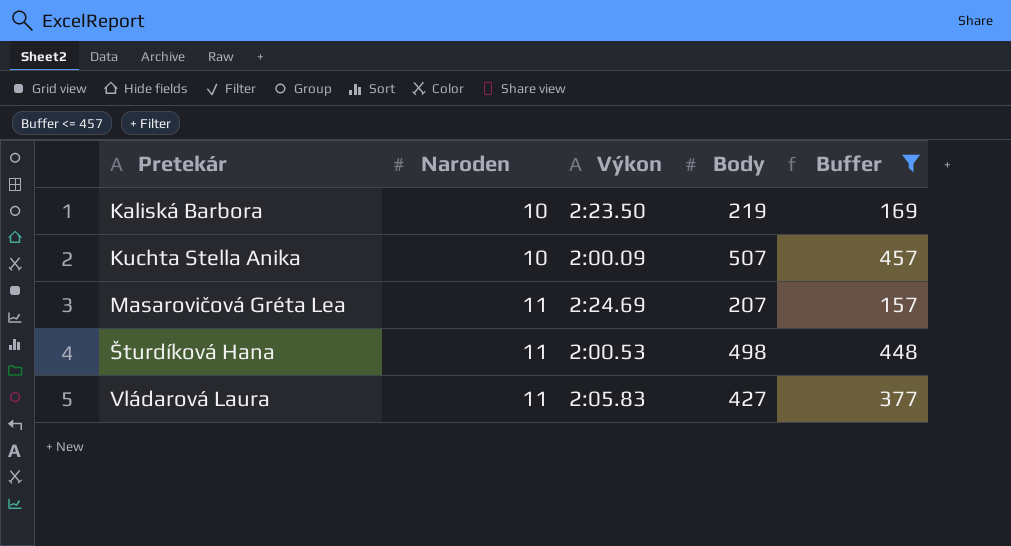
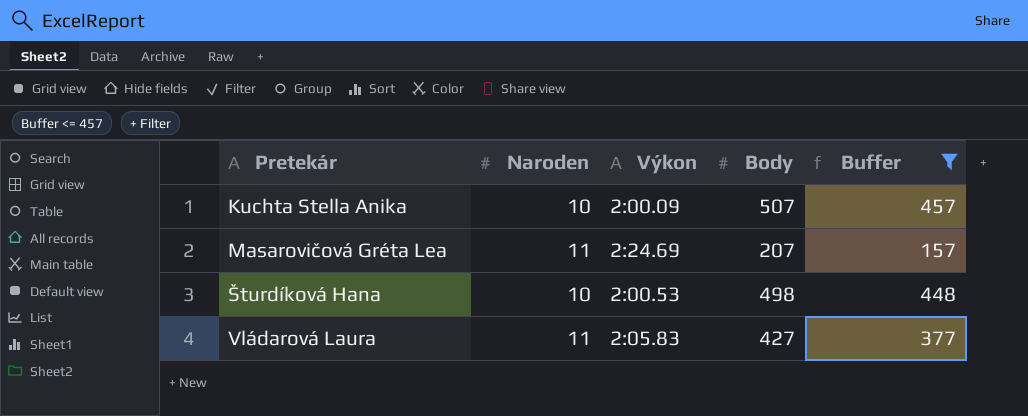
row Kaliská Barbora: 10 | 2:23.50 | 219 | 169 -> none
Šturdíková Hana | Naroden: 11 -> 10

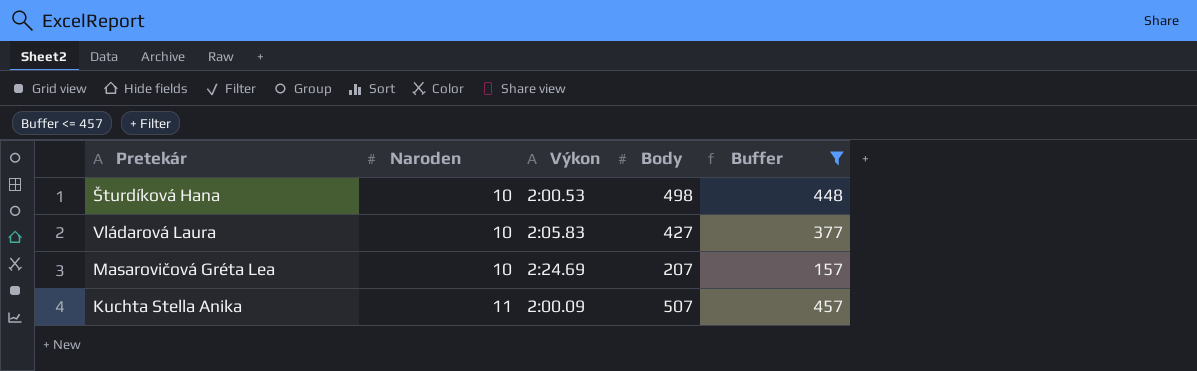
row order: Pretekár ascending -> Naroden ascending
Vládarová Laura | Naroden: 11 -> 10
Masarovičová Gréta Lea | Naroden: 11 -> 10
Kuchta Stella Anika | Naroden: 10 -> 11

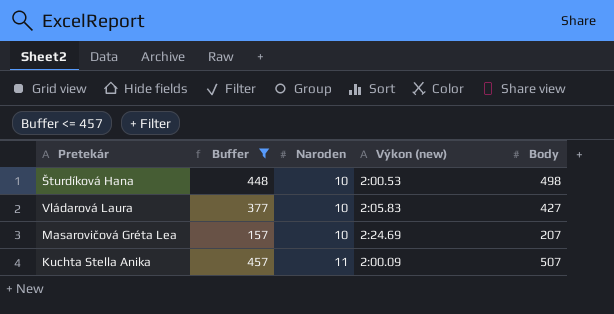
column Buffer | position: 5 -> 2
column name: Výkon -> Výkon (new)

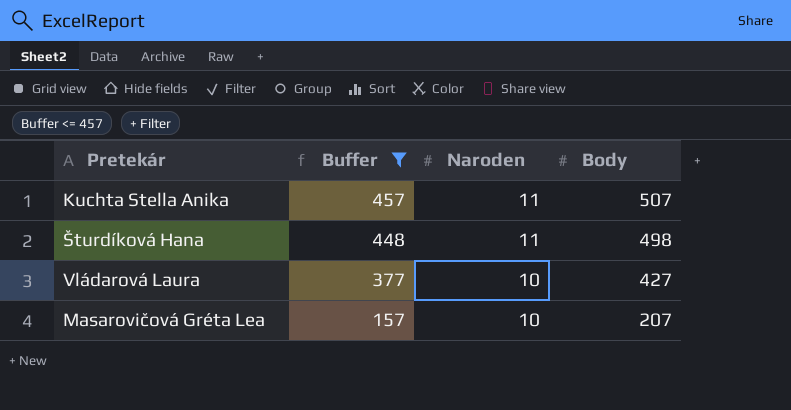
row order: Naroden ascending -> Buffer descending
column Výkon (new) | position: 4 -> none
Šturdíková Hana | Naroden: 10 -> 11

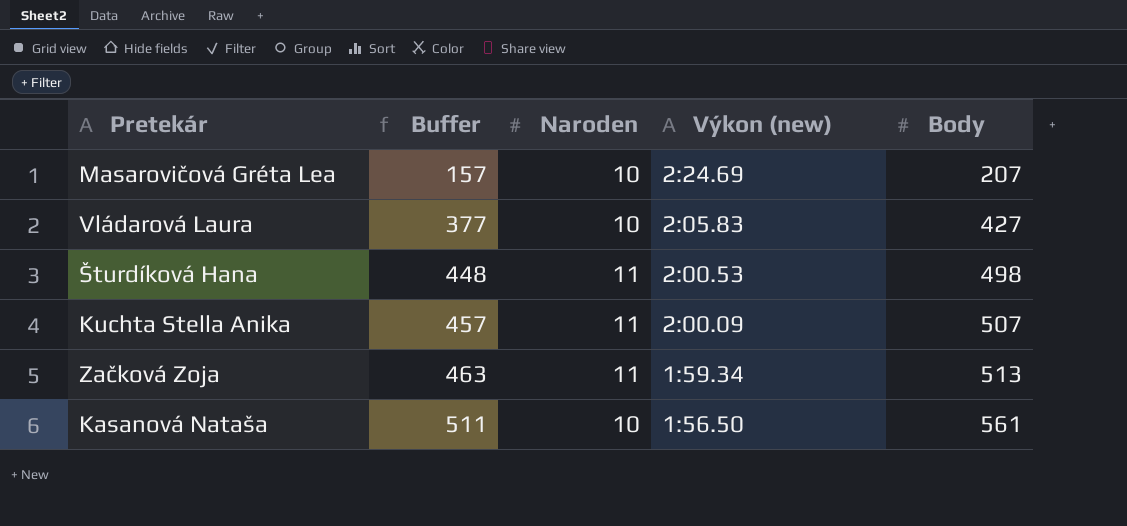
filter: Buffer <= 457 -> none
row order: Buffer descending -> Buffer ascending
column Výkon (new) | position: none -> 4

